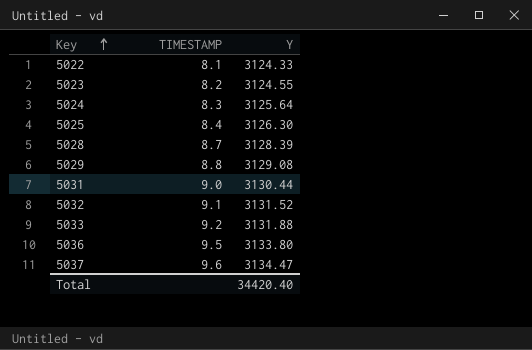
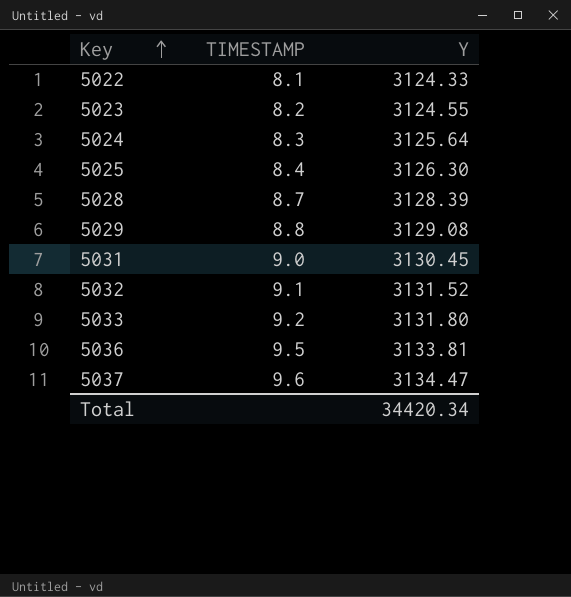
5031 | Y: 3130.44 -> 3130.45
5033 | Y: 3131.88 -> 3131.80
5036 | Y: 3133.80 -> 3133.81
Total | Y: 34420.40 -> 34420.34

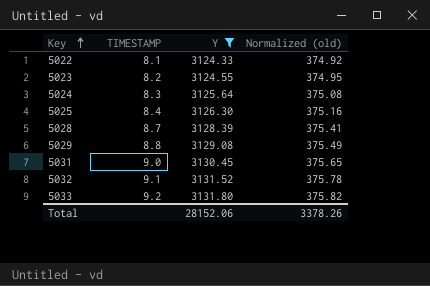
filter: none -> Y <= 3131.80
column Normalized (old) | formula: none -> [Y] * 0.12
Total | Y: 34420.34 -> 28152.06

